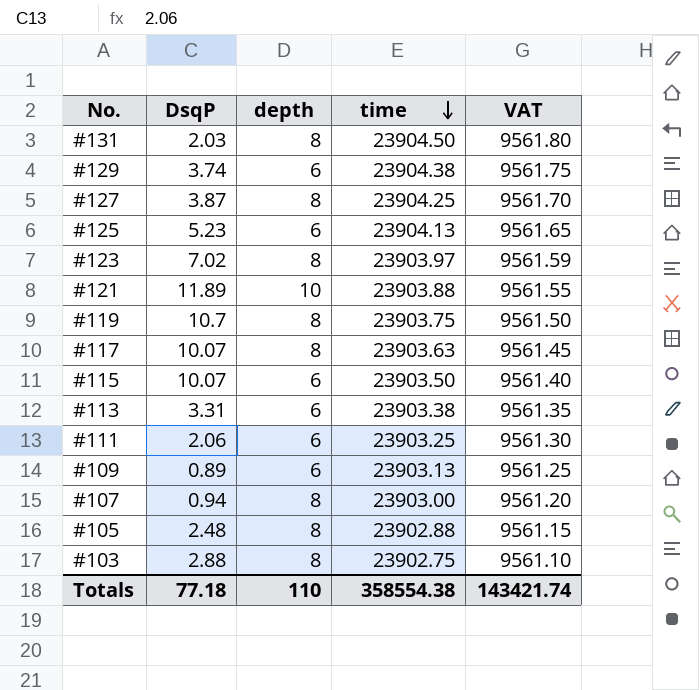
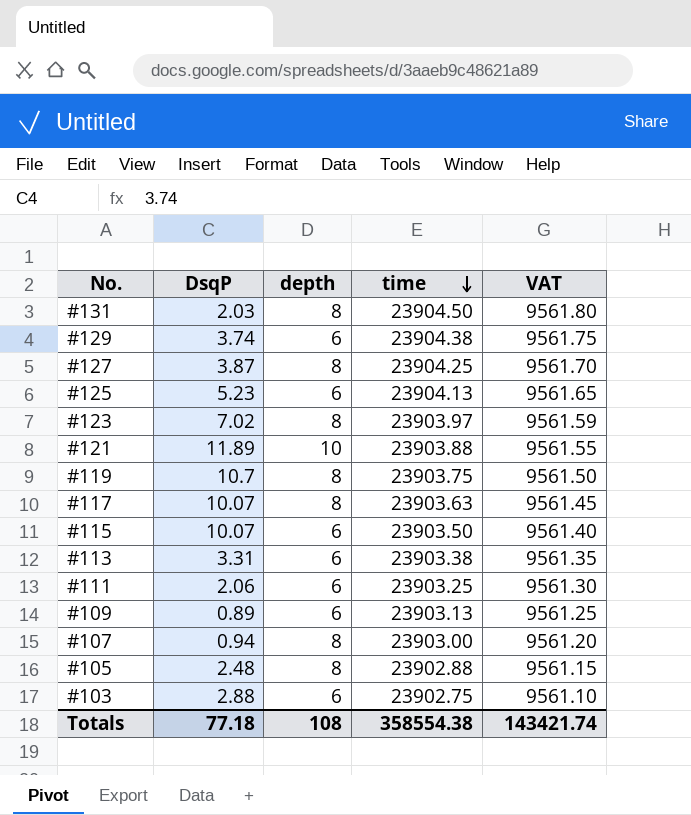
#103 | depth: 8 -> 6
Totals | depth: 110 -> 108

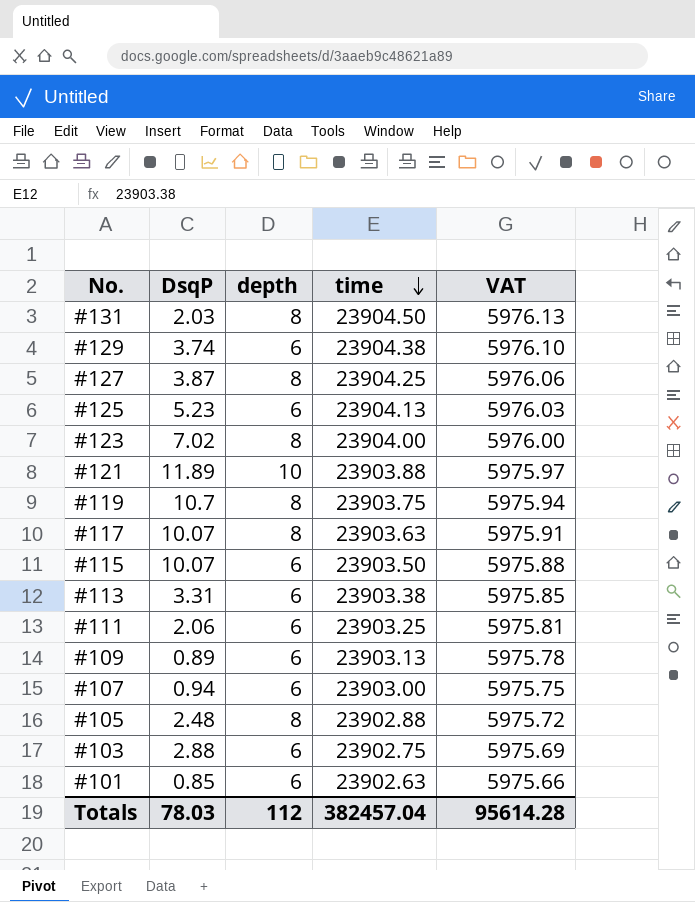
column VAT | formula: [time] * 0.4 -> [time] * 0.25
#123 | time: 23903.97 -> 23904.00
#107 | depth: 8 -> 6
row #101: none -> 0.85 | 6 | 23902.63 | 5975.66
Totals | DsqP: 77.18 -> 78.03
Totals | depth: 108 -> 112
Totals | time: 358554.38 -> 382457.04
Totals | VAT: 143421.74 -> 95614.28

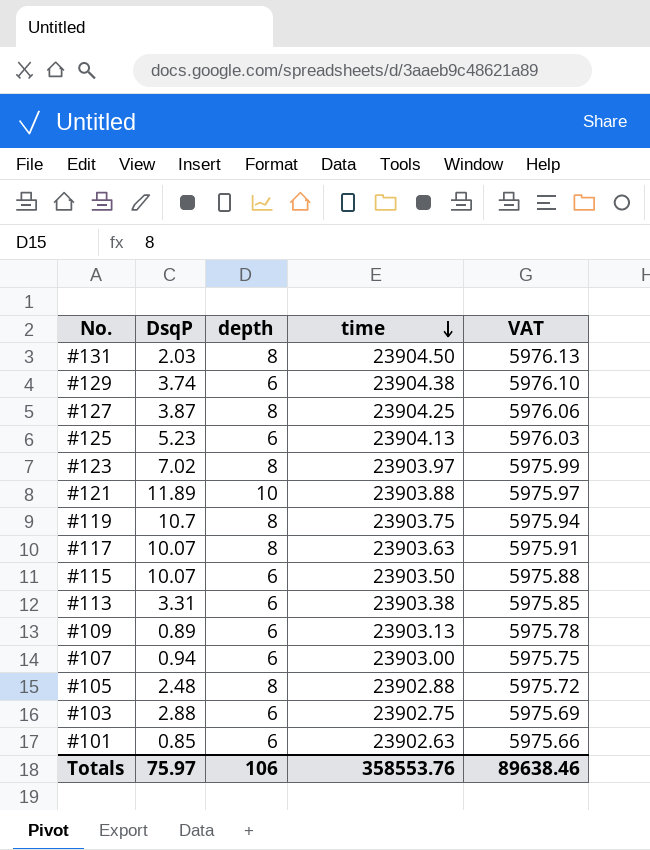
row #111: 2.06 | 6 | 23903.25 | 5975.81 -> none
#123 | time: 23904.00 -> 23903.97
#123 | VAT: 5976.00 -> 5975.99
Totals | DsqP: 78.03 -> 75.97
Totals | depth: 112 -> 106
Totals | time: 382457.04 -> 358553.76
Totals | VAT: 95614.28 -> 89638.46

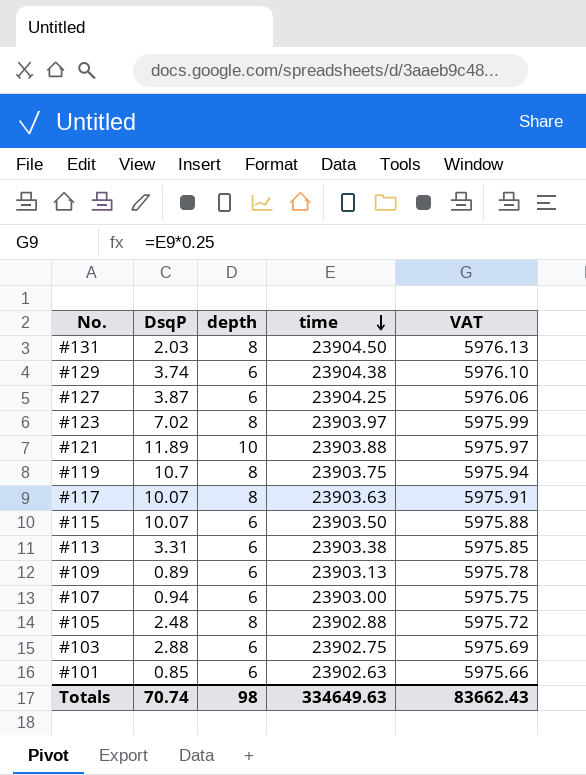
row #125: 5.23 | 6 | 23904.13 | 5976.03 -> none
#127 | depth: 8 -> 6
Totals | DsqP: 75.97 -> 70.74
Totals | depth: 106 -> 98
Totals | time: 358553.76 -> 334649.63
Totals | VAT: 89638.46 -> 83662.43

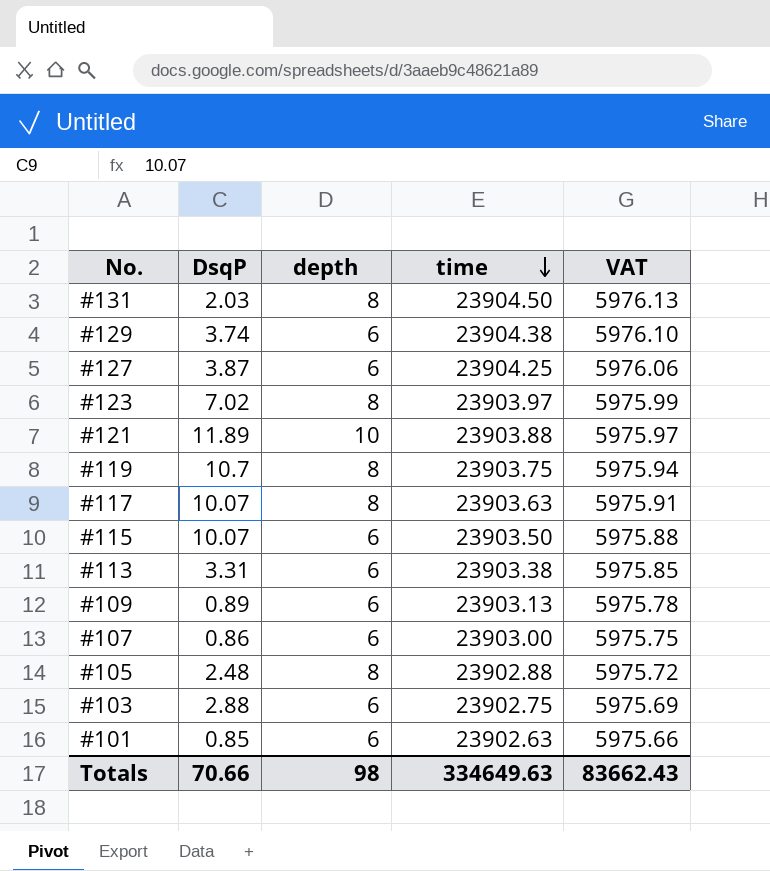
#107 | DsqP: 0.94 -> 0.86
Totals | DsqP: 70.74 -> 70.66

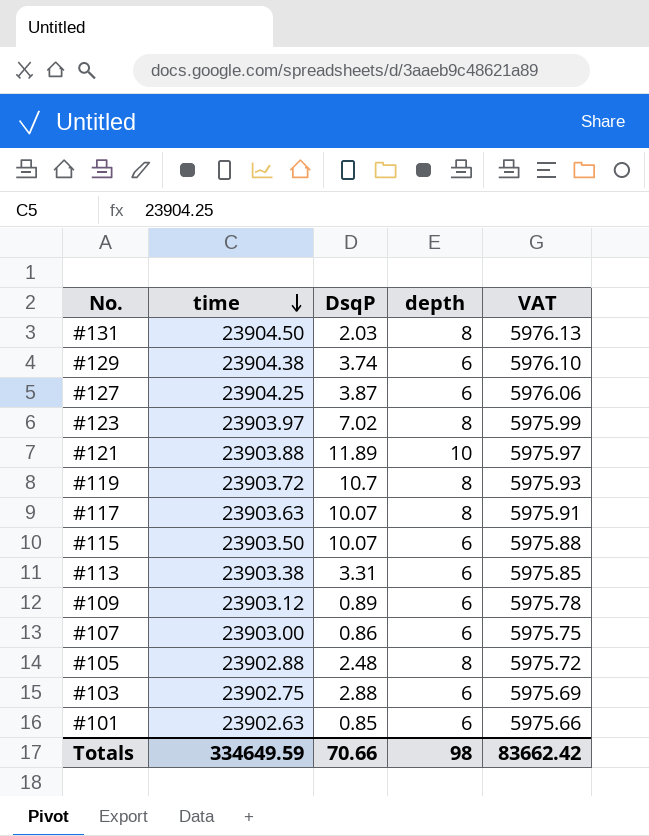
column time | position: 4 -> 2
#119 | time: 23903.75 -> 23903.72
#119 | VAT: 5975.94 -> 5975.93
#109 | time: 23903.13 -> 23903.12
Totals | time: 334649.63 -> 334649.59
Totals | VAT: 83662.43 -> 83662.42

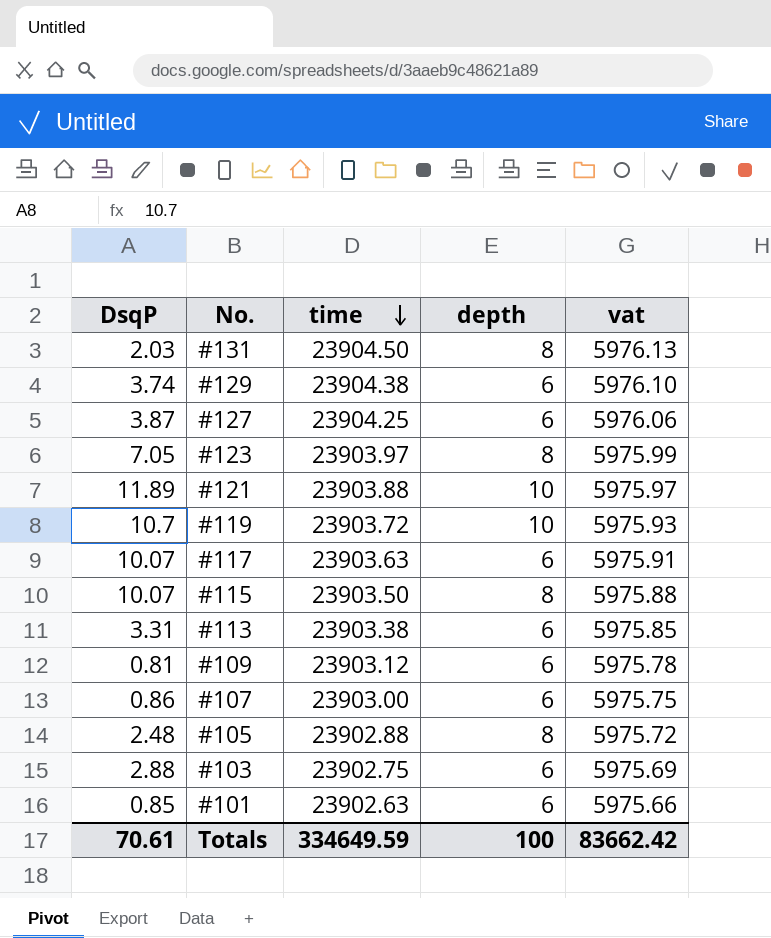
column DsqP | position: 3 -> 1
column name: VAT -> vat
#123 | DsqP: 7.02 -> 7.05
#119 | depth: 8 -> 10
#117 | depth: 8 -> 6
#115 | depth: 6 -> 8
#109 | DsqP: 0.89 -> 0.81
Totals | DsqP: 70.66 -> 70.61
Totals | depth: 98 -> 100

